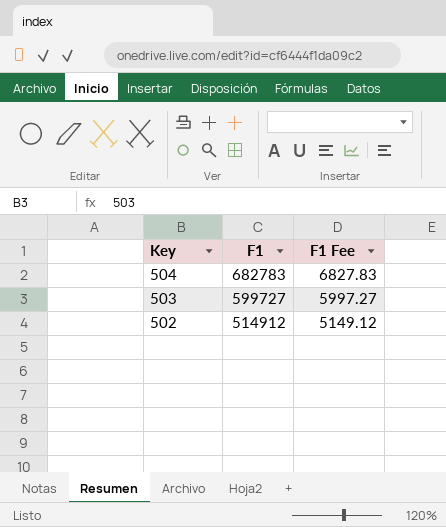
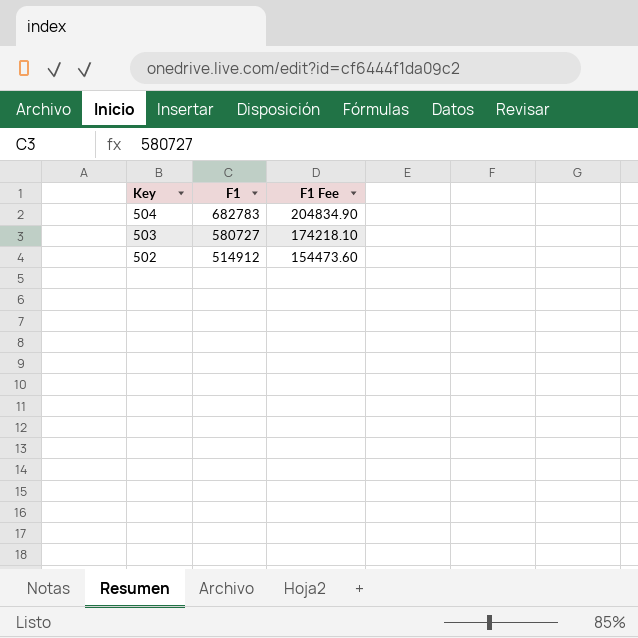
column F1 Fee | formula: [F1] * 0.01 -> [F1] * 0.3
503 | F1: 599727 -> 580727

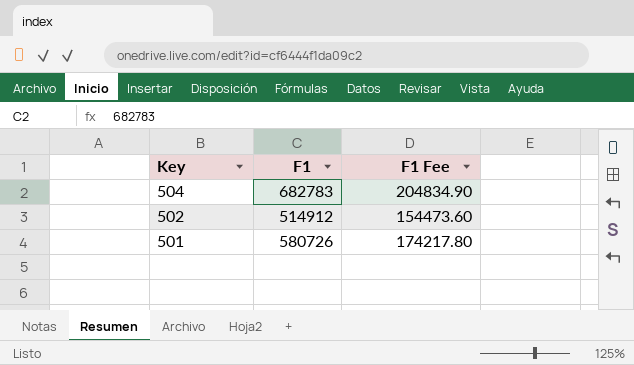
row 503: 580727 | 174218.10 -> none
row 501: none -> 580726 | 174217.80

